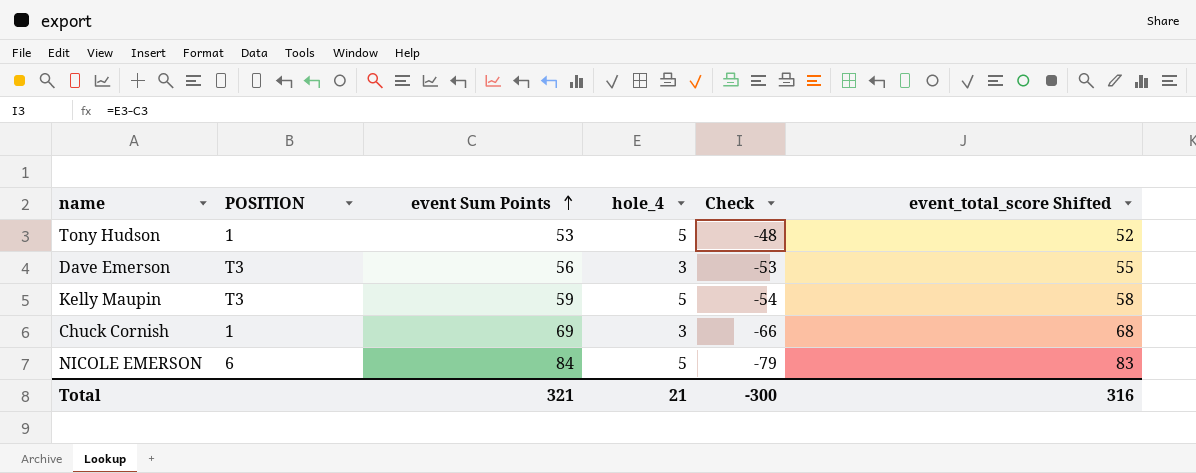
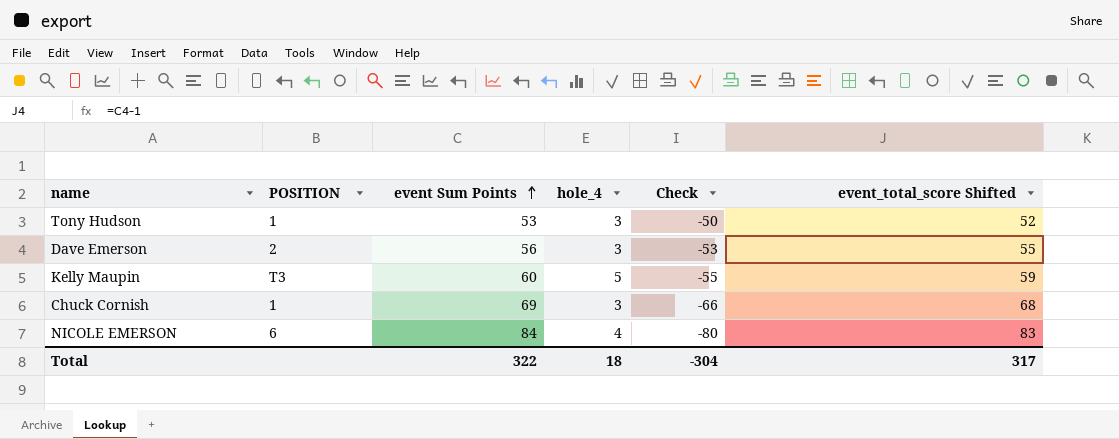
Tony Hudson | hole_4: 5 -> 3
Tony Hudson | Check: -48 -> -50
Dave Emerson | POSITION: T3 -> 2
Kelly Maupin | event Sum Points: 59 -> 60
Kelly Maupin | Check: -54 -> -55
Kelly Maupin | event_total_score Shifted: 58 -> 59
NICOLE EMERSON | hole_4: 5 -> 4
NICOLE EMERSON | Check: -79 -> -80
Total | event Sum Points: 321 -> 322
Total | hole_4: 21 -> 18
Total | Check: -300 -> -304
Total | event_total_score Shifted: 316 -> 317

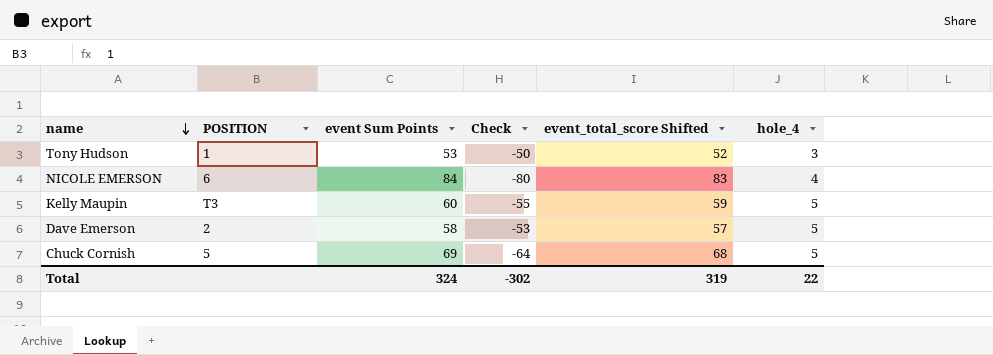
row order: event Sum Points ascending -> name descending
column hole_4 | position: 4 -> 6
Dave Emerson | event Sum Points: 56 -> 58
Dave Emerson | event_total_score Shifted: 55 -> 57
Dave Emerson | hole_4: 3 -> 5
Chuck Cornish | POSITION: 1 -> 5
Chuck Cornish | Check: -66 -> -64
Chuck Cornish | hole_4: 3 -> 5
Total | event Sum Points: 322 -> 324
Total | Check: -304 -> -302
Total | event_total_score Shifted: 317 -> 319
Total | hole_4: 18 -> 22

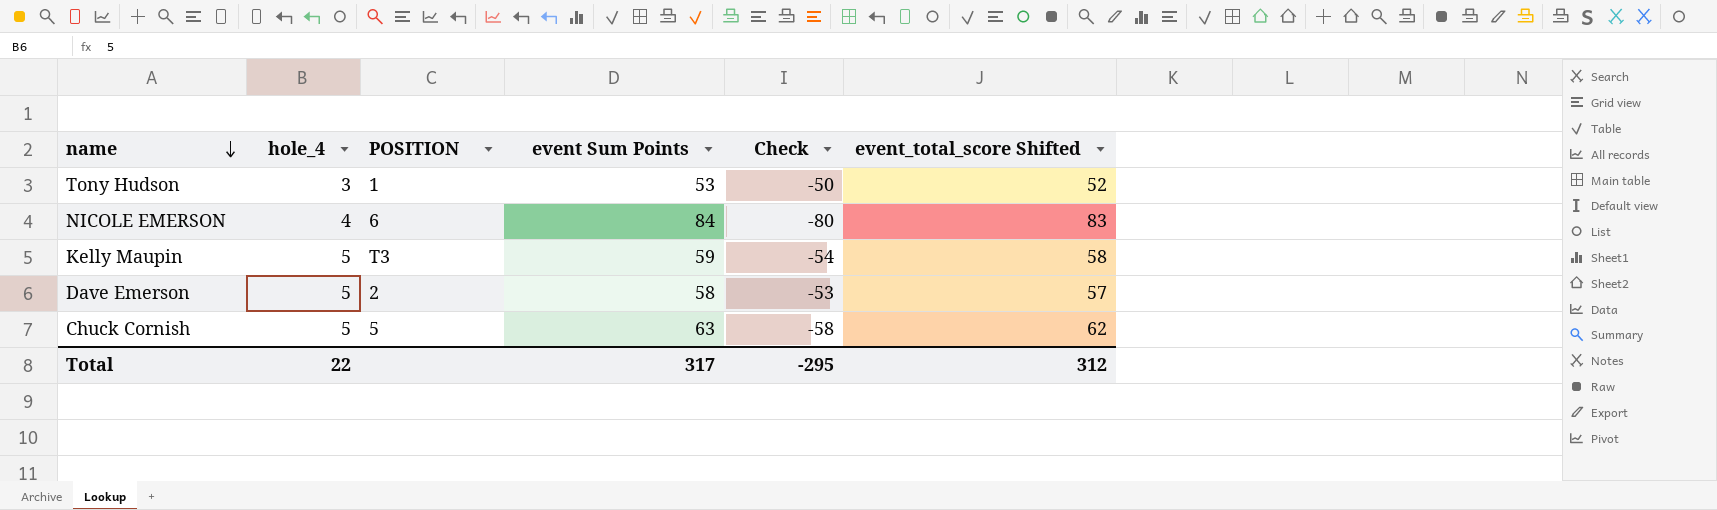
column hole_4 | position: 6 -> 2
Kelly Maupin | event Sum Points: 60 -> 59
Kelly Maupin | Check: -55 -> -54
Kelly Maupin | event_total_score Shifted: 59 -> 58
Chuck Cornish | event Sum Points: 69 -> 63
Chuck Cornish | Check: -64 -> -58
Chuck Cornish | event_total_score Shifted: 68 -> 62
Total | event Sum Points: 324 -> 317
Total | Check: -302 -> -295
Total | event_total_score Shifted: 319 -> 312

